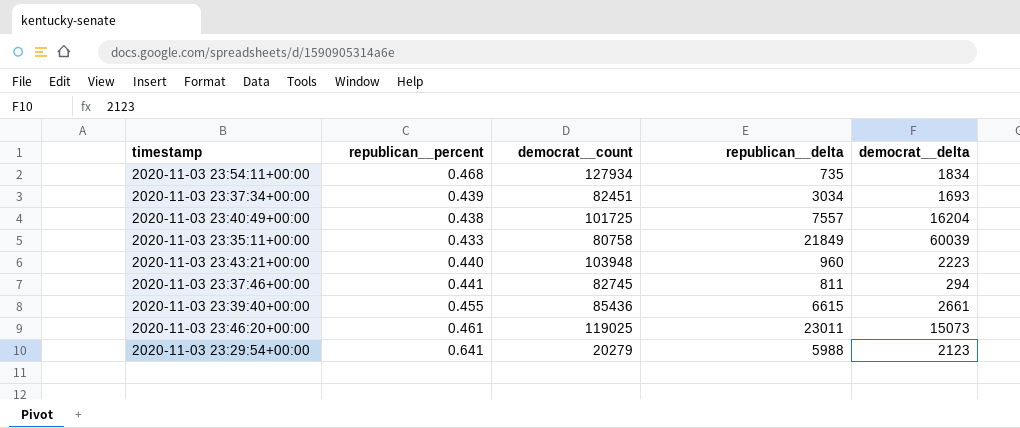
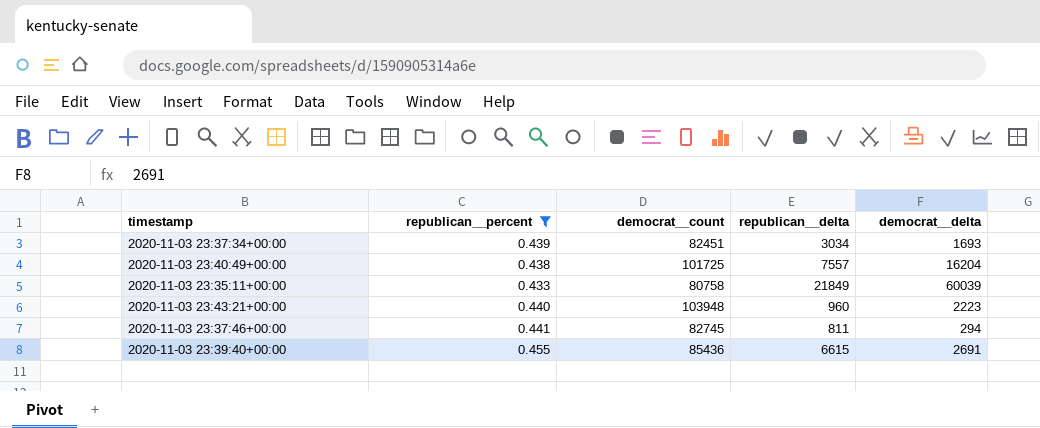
filter: none -> republican__percent <= 0.455
2020-11-03 23:39:40+00:00 | democrat__delta: 2661 -> 2691

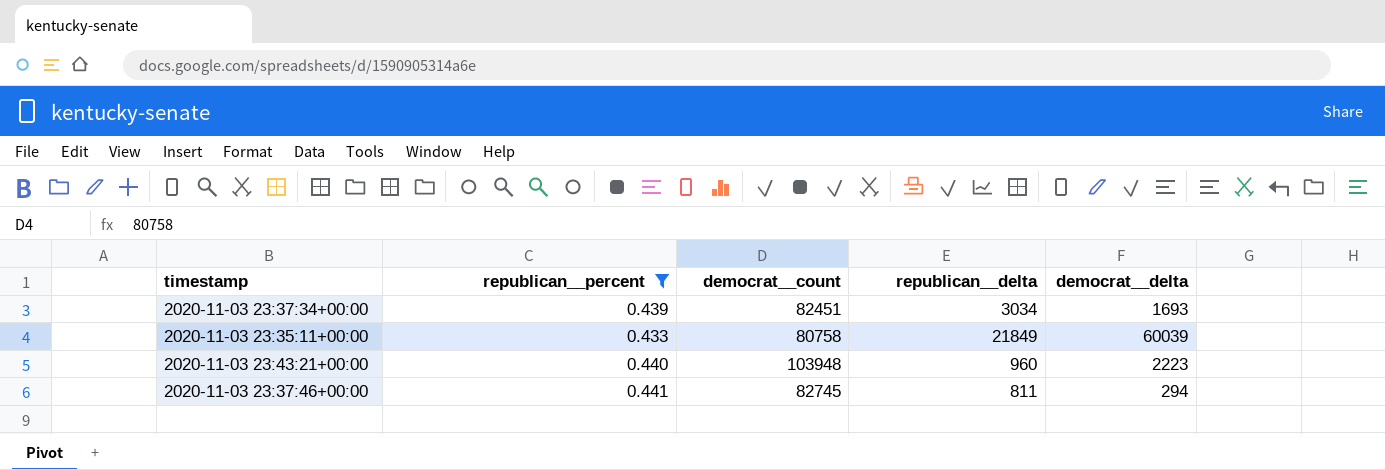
row 2020-11-03 23:40:49+00:00: 0.438 | 101725 | 7557 | 16204 -> none
row 2020-11-03 23:39:40+00:00: 0.455 | 85436 | 6615 | 2691 -> none

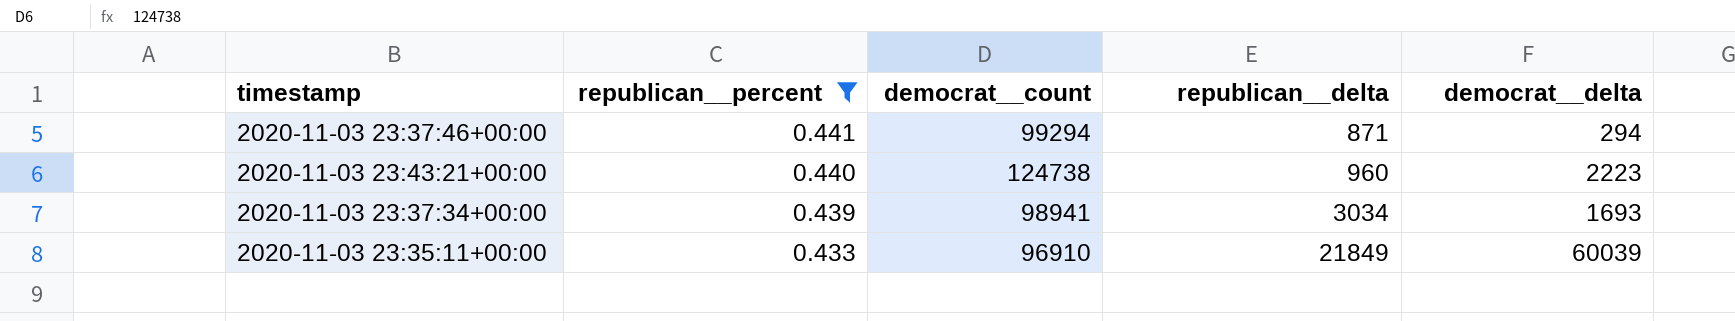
row order: none -> republican__percent descending
2020-11-03 23:37:46+00:00 | democrat__count: 82745 -> 99294
2020-11-03 23:37:46+00:00 | republican__delta: 811 -> 871
2020-11-03 23:43:21+00:00 | democrat__count: 103948 -> 124738
2020-11-03 23:37:34+00:00 | democrat__count: 82451 -> 98941
2020-11-03 23:35:11+00:00 | democrat__count: 80758 -> 96910

